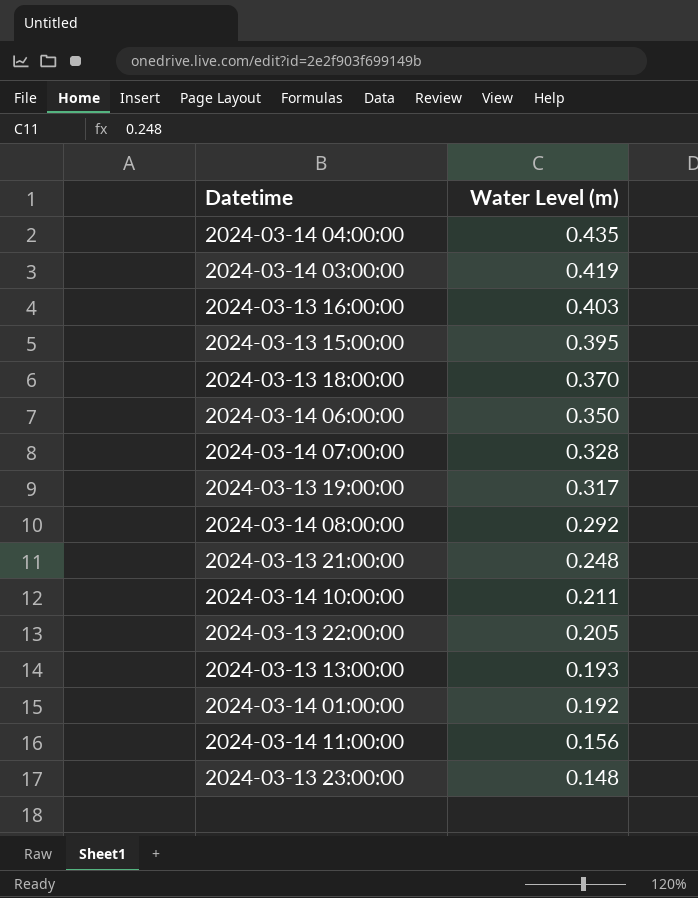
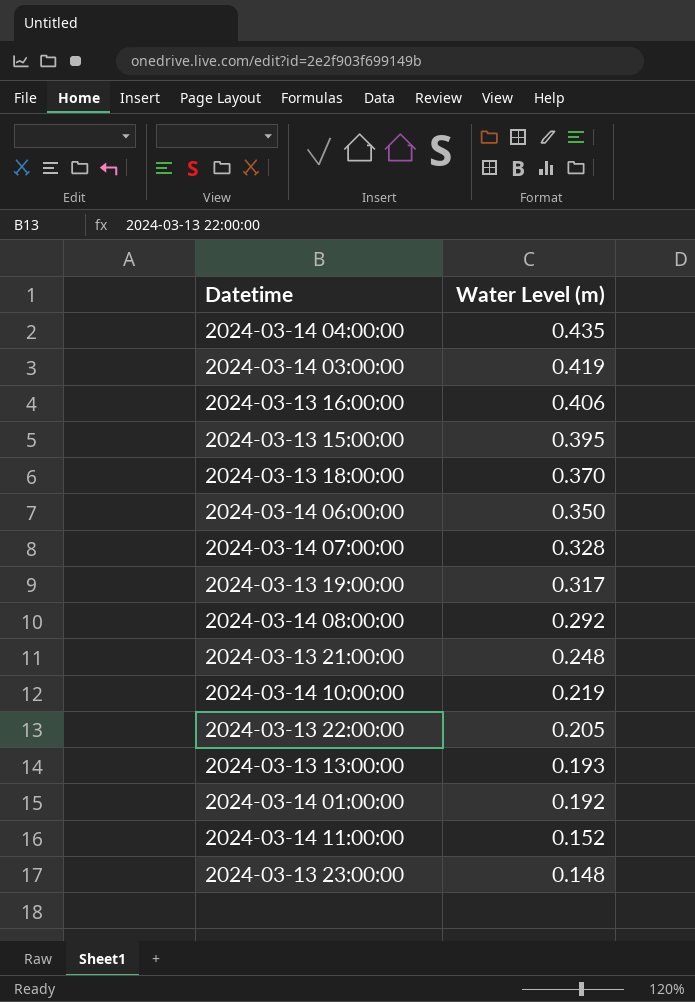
2024-03-13 16:00:00 | Water Level (m): 0.403 -> 0.406
2024-03-14 10:00:00 | Water Level (m): 0.211 -> 0.219
2024-03-14 11:00:00 | Water Level (m): 0.156 -> 0.152

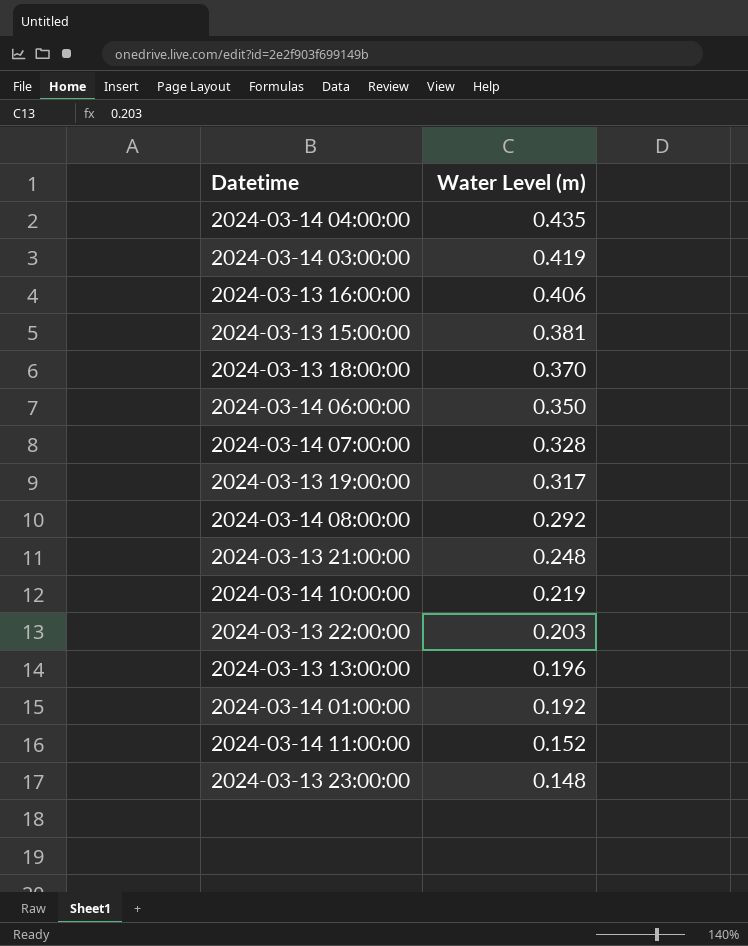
2024-03-13 15:00:00 | Water Level (m): 0.395 -> 0.381
2024-03-13 22:00:00 | Water Level (m): 0.205 -> 0.203
2024-03-13 13:00:00 | Water Level (m): 0.193 -> 0.196

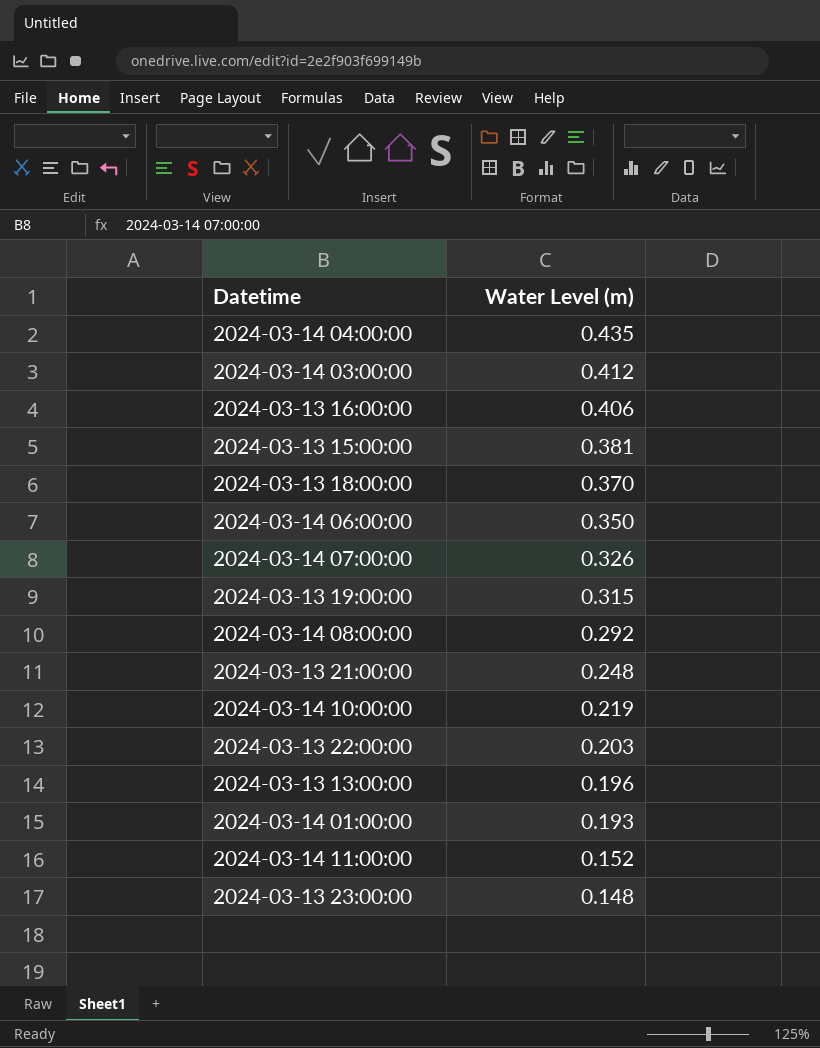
2024-03-14 03:00:00 | Water Level (m): 0.419 -> 0.412
2024-03-14 07:00:00 | Water Level (m): 0.328 -> 0.326
2024-03-13 19:00:00 | Water Level (m): 0.317 -> 0.315
2024-03-14 01:00:00 | Water Level (m): 0.192 -> 0.193

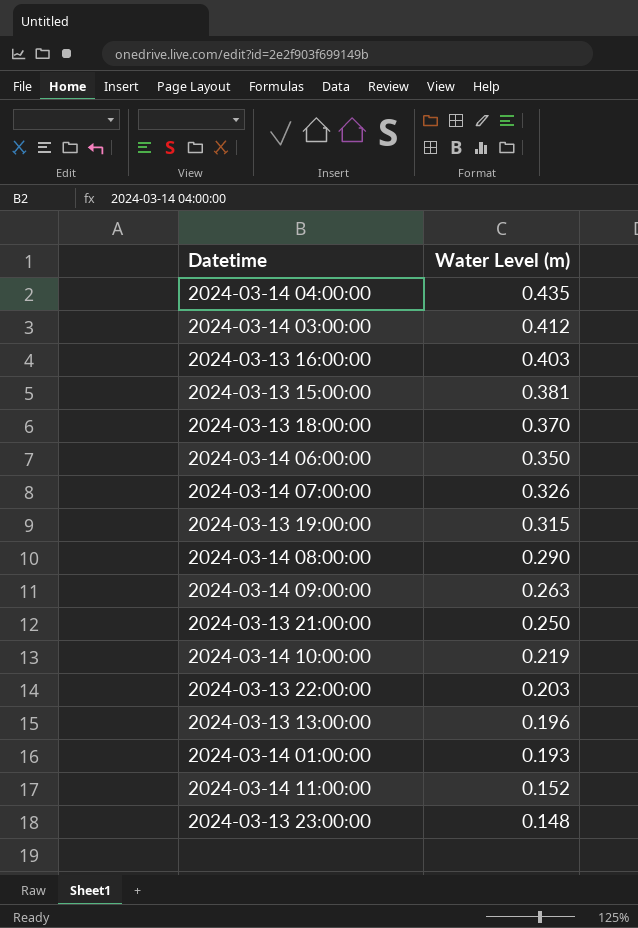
2024-03-13 16:00:00 | Water Level (m): 0.406 -> 0.403
2024-03-14 08:00:00 | Water Level (m): 0.292 -> 0.290
row 2024-03-14 09:00:00: none -> 0.263
2024-03-13 21:00:00 | Water Level (m): 0.248 -> 0.250

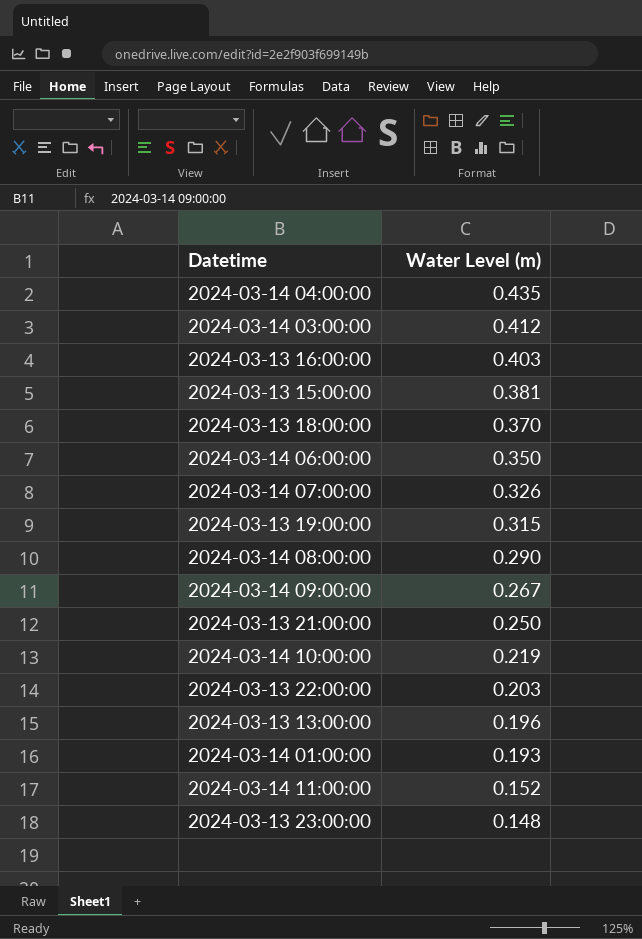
2024-03-14 09:00:00 | Water Level (m): 0.263 -> 0.267

